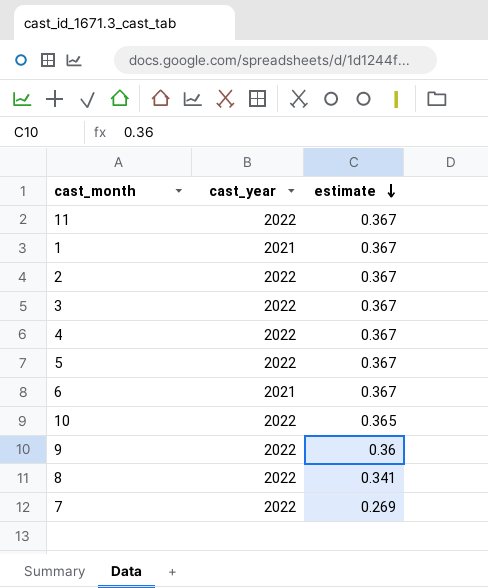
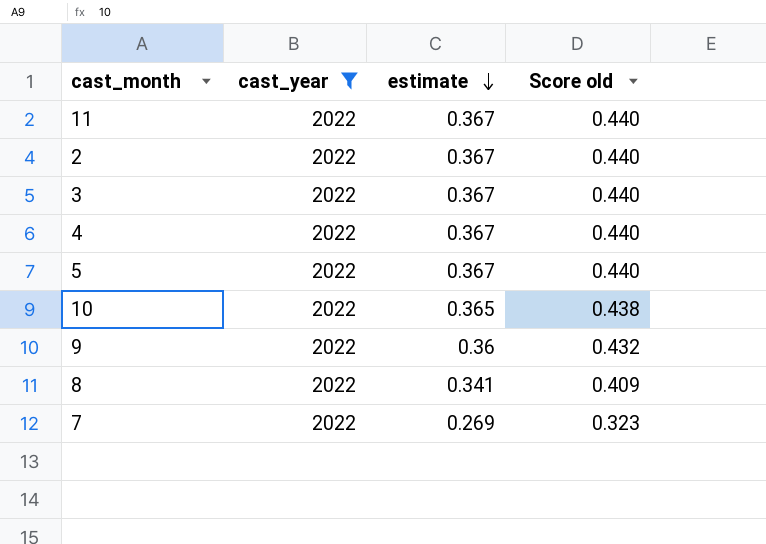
filter: none -> cast_year = 2022
column Score old | formula: none -> [estimate] * 1.2

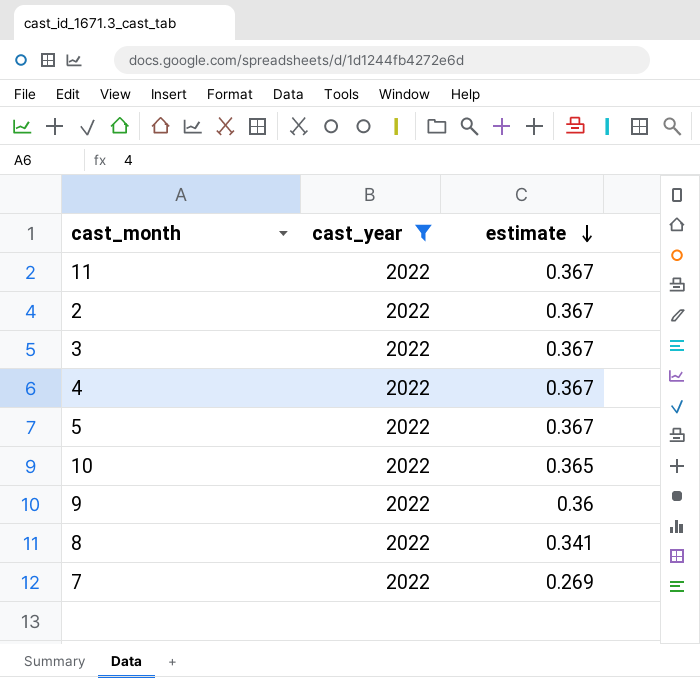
column Score old | formula: [estimate] * 1.2 -> none

